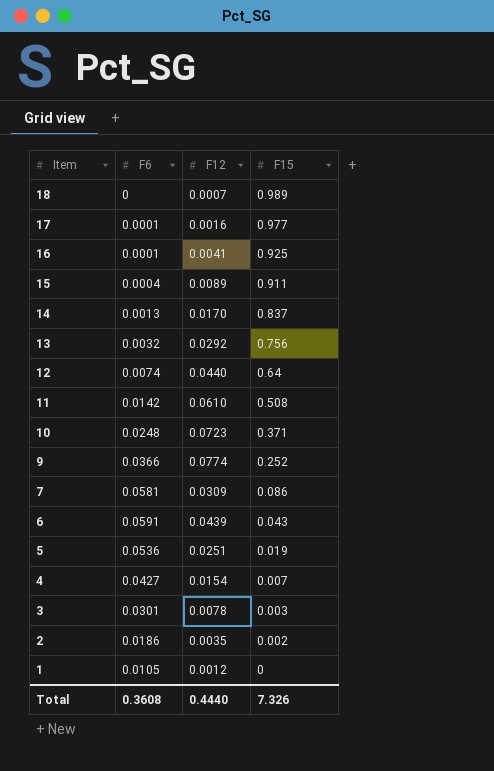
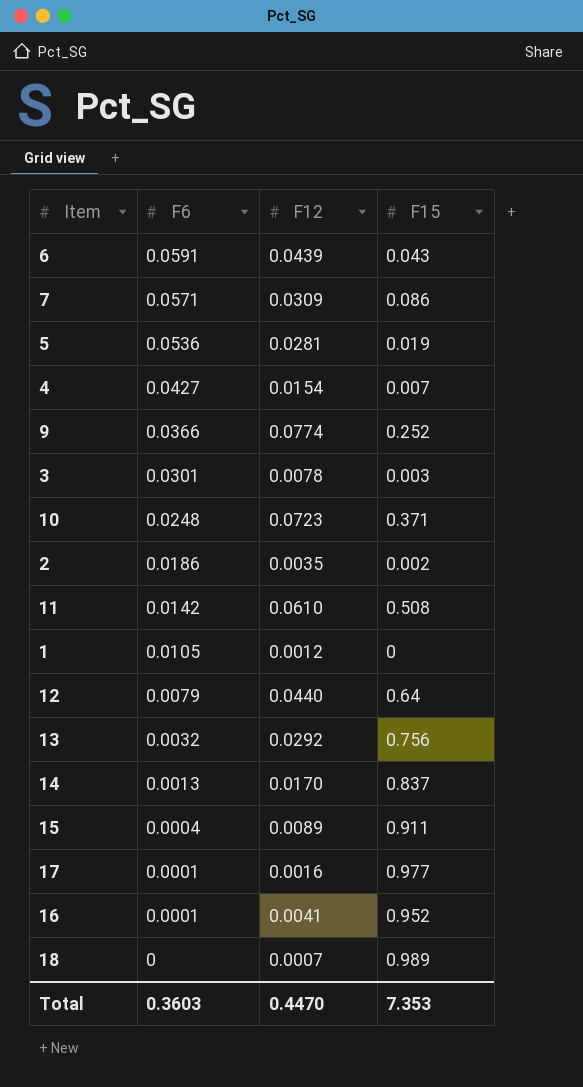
row order: Item descending -> F6 descending
7 | F6: 0.0581 -> 0.0571
5 | F12: 0.0251 -> 0.0281
12 | F6: 0.0074 -> 0.0079
16 | F15: 0.925 -> 0.952
Total | F6: 0.3608 -> 0.3603
Total | F12: 0.4440 -> 0.4470
Total | F15: 7.326 -> 7.353

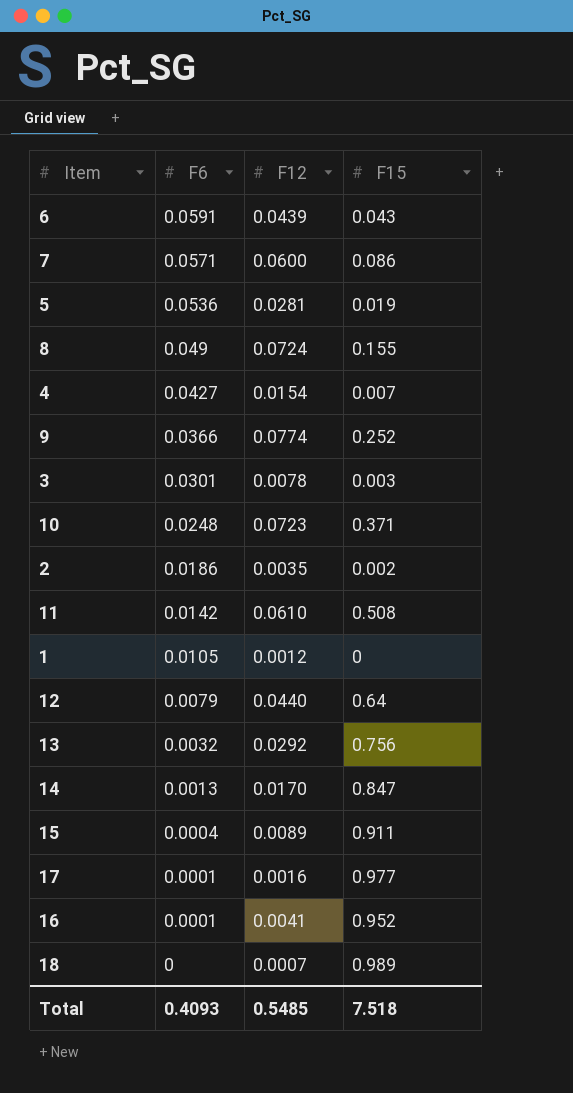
7 | F12: 0.0309 -> 0.0600
row 8: none -> 0.049 | 0.0724 | 0.155
14 | F15: 0.837 -> 0.847
Total | F6: 0.3603 -> 0.4093
Total | F12: 0.4470 -> 0.5485
Total | F15: 7.353 -> 7.518

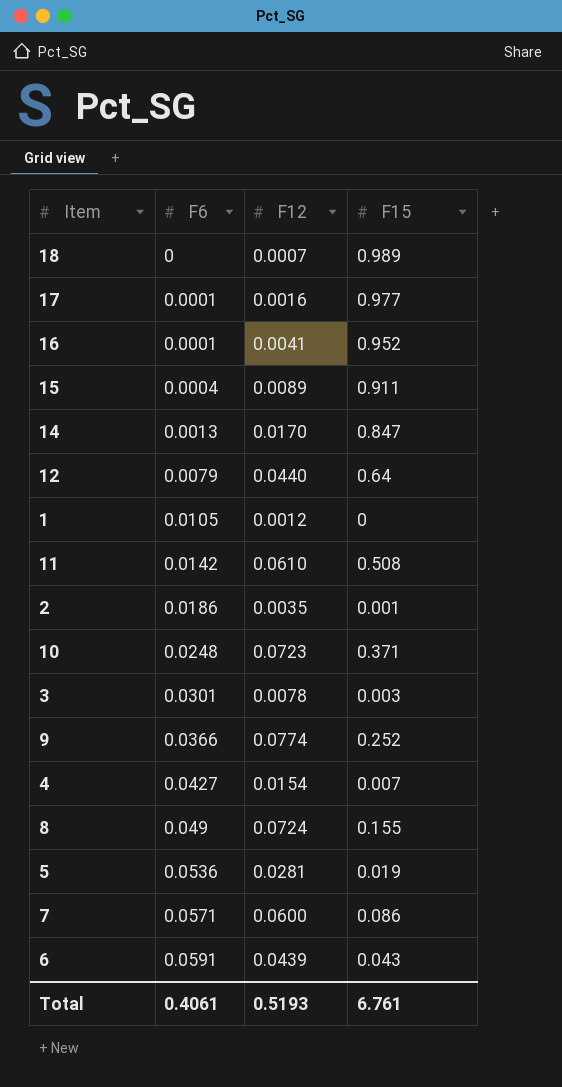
row order: F6 descending -> F6 ascending
row 13: 0.0032 | 0.0292 | 0.756 -> none
2 | F15: 0.002 -> 0.001
Total | F6: 0.4093 -> 0.4061
Total | F12: 0.5485 -> 0.5193
Total | F15: 7.518 -> 6.761

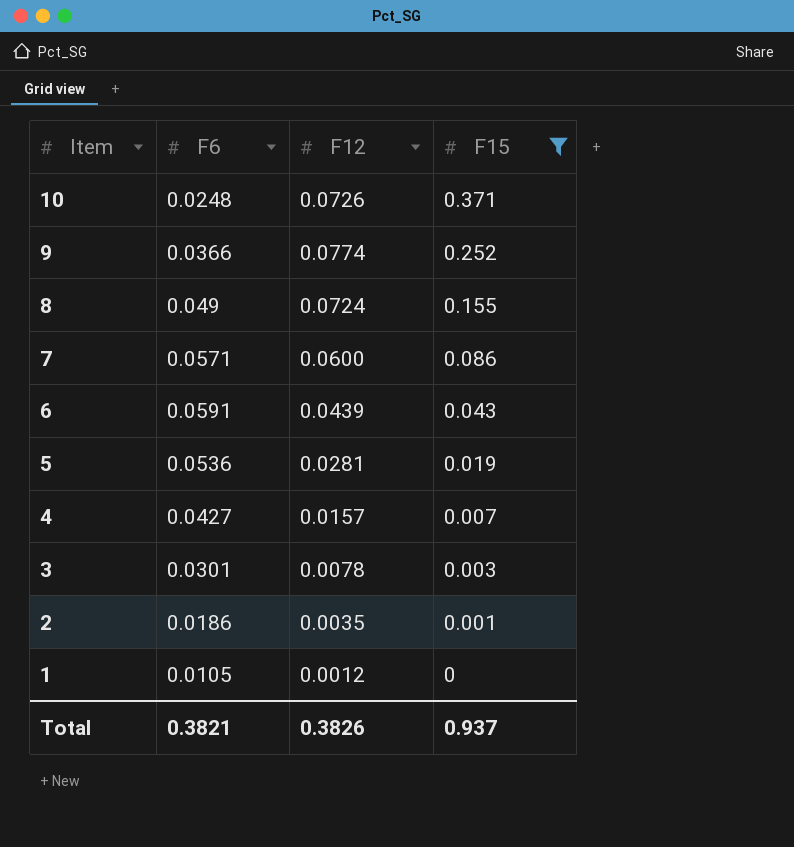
filter: none -> F15 <= 0.371
row order: F6 ascending -> Item descending
10 | F12: 0.0723 -> 0.0726
4 | F12: 0.0154 -> 0.0157
Total | F6: 0.4061 -> 0.3821
Total | F12: 0.5193 -> 0.3826
Total | F15: 6.761 -> 0.937

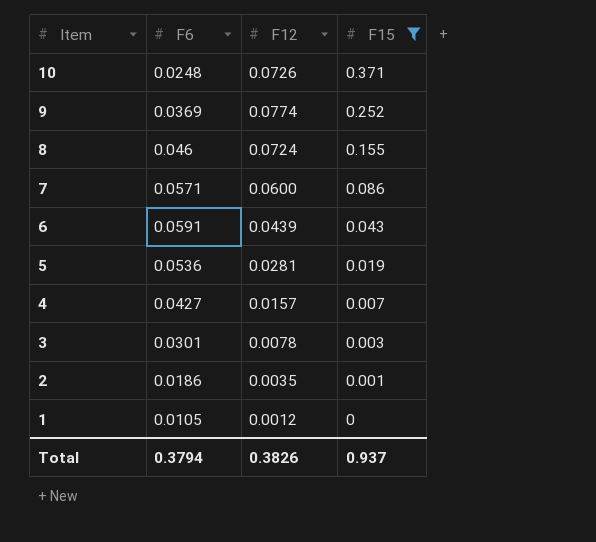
9 | F6: 0.0366 -> 0.0369
8 | F6: 0.049 -> 0.046
Total | F6: 0.3821 -> 0.3794

